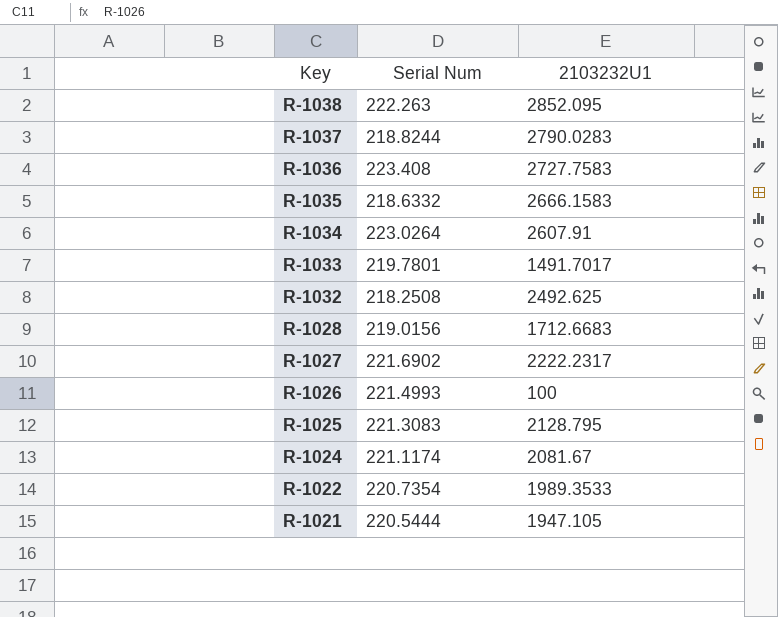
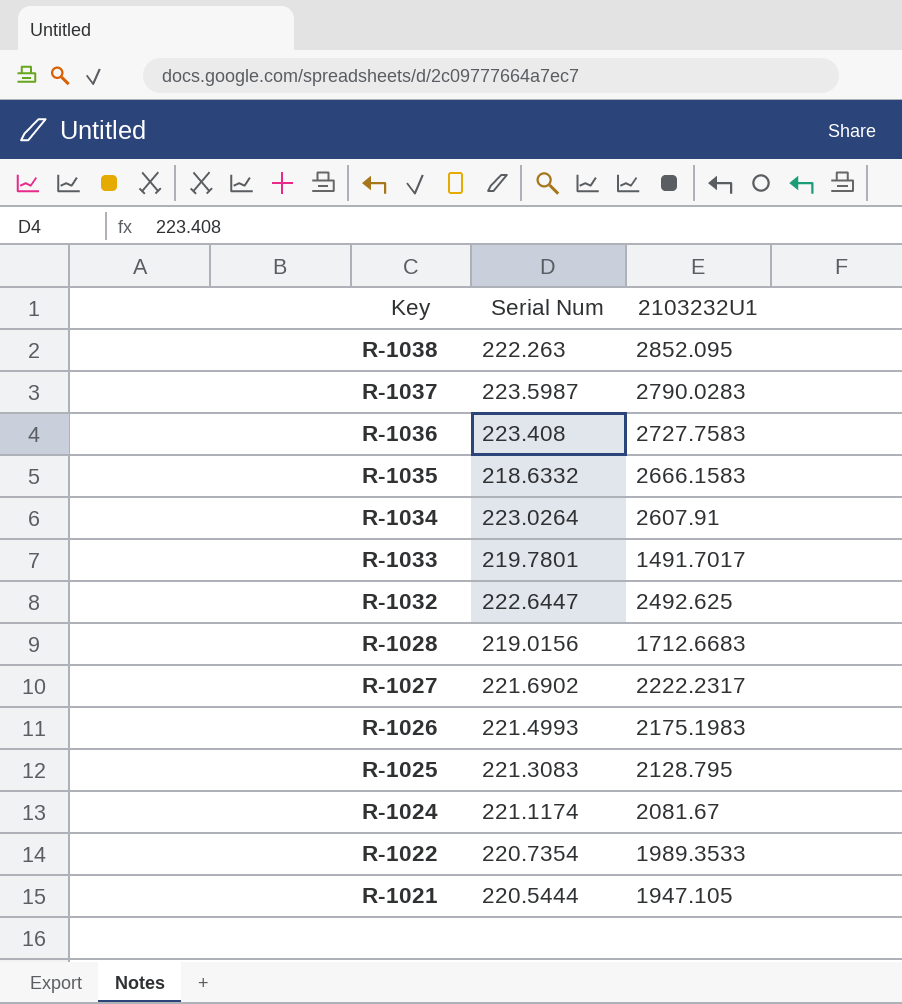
R-1037 | Serial Num: 218.8244 -> 223.5987
R-1032 | Serial Num: 218.2508 -> 222.6447
R-1026 | 2103232U1: 100 -> 2175.1983

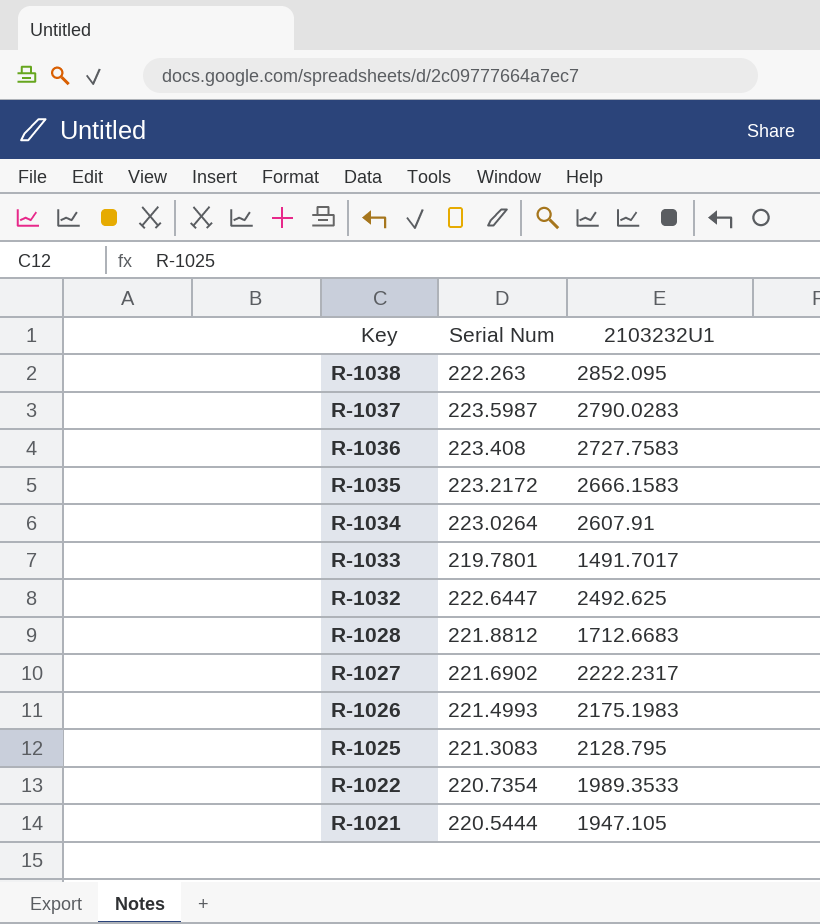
row R-1024: 221.1174 | 2081.67 -> none
R-1035 | Serial Num: 218.6332 -> 223.2172
R-1028 | Serial Num: 219.0156 -> 221.8812

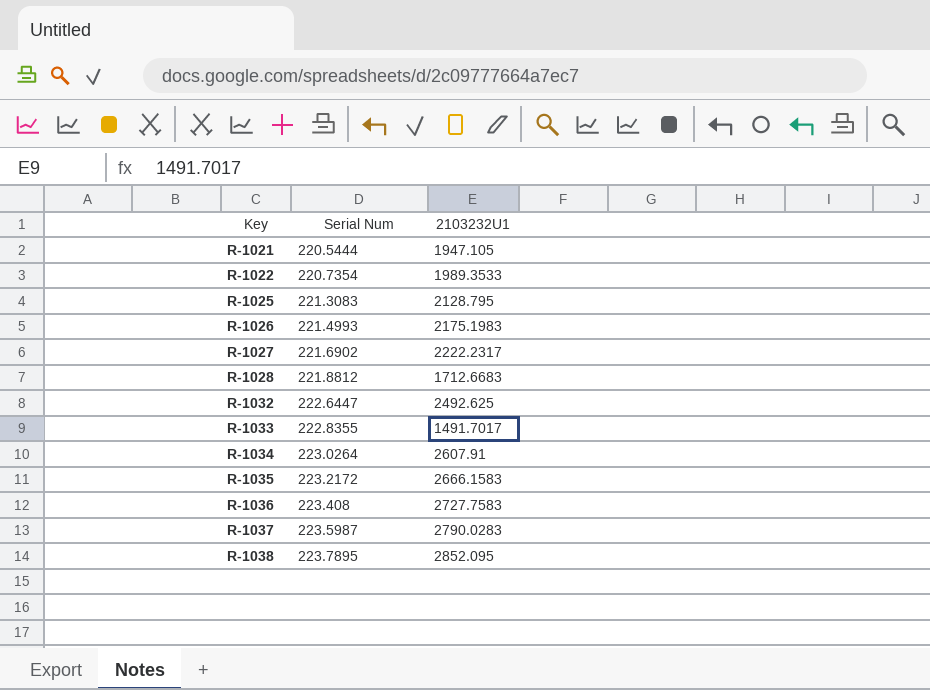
row order: Key descending -> Key ascending
R-1033 | Serial Num: 219.7801 -> 222.8355
R-1038 | Serial Num: 222.263 -> 223.7895

